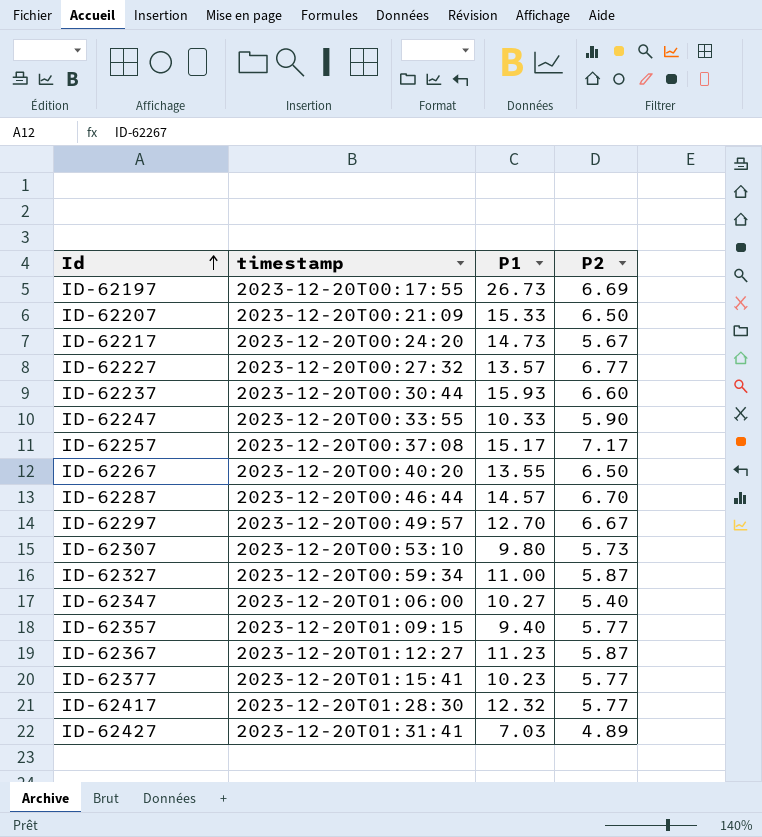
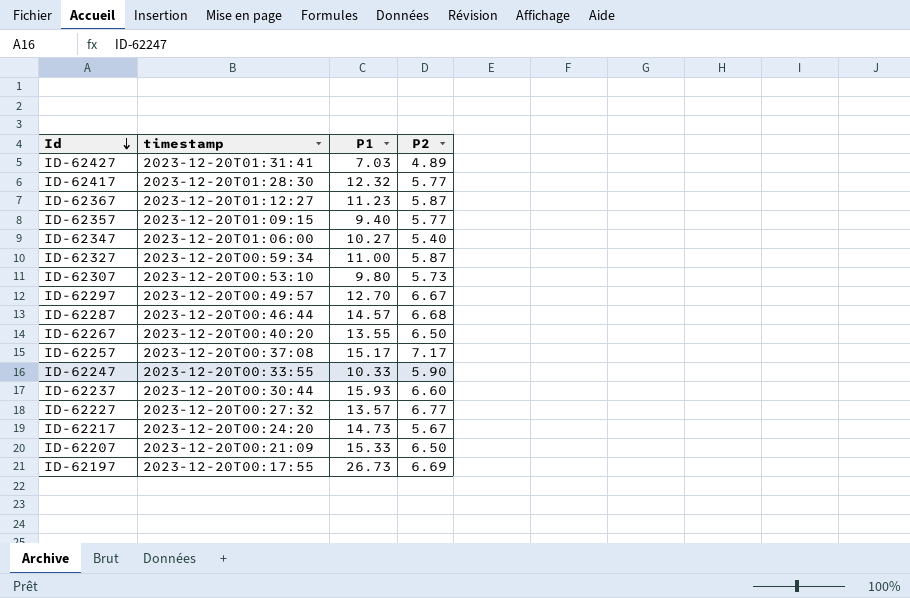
row order: Id ascending -> Id descending
row ID-62377: 2023-12-20T01:15:41 | 10.23 | 5.77 -> none
ID-62287 | P2: 6.70 -> 6.68

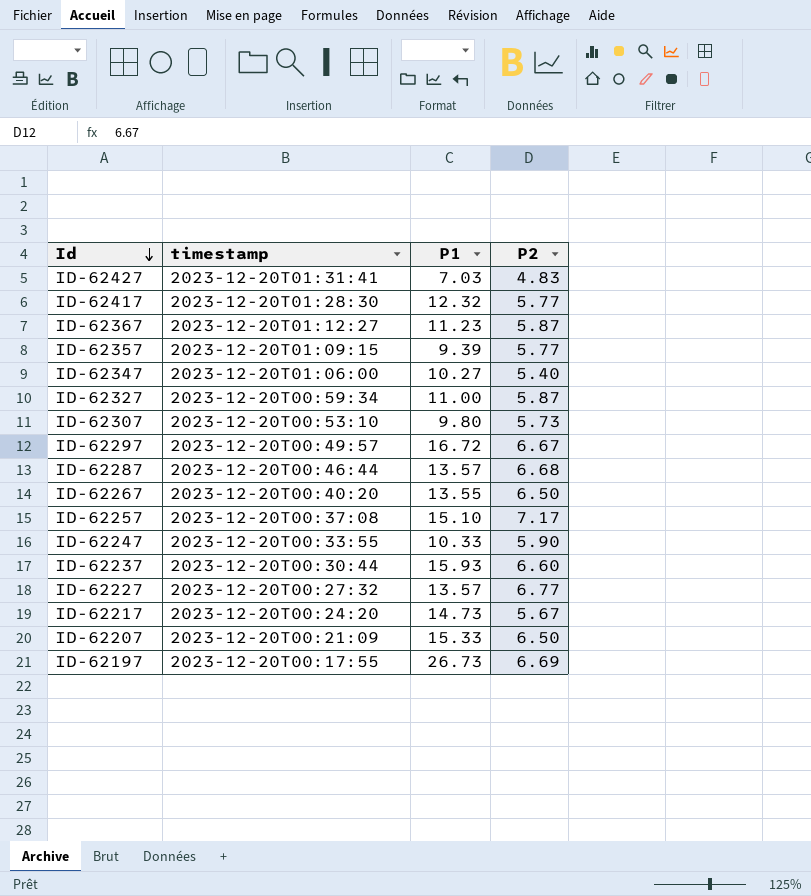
ID-62427 | P2: 4.89 -> 4.83
ID-62357 | P1: 9.40 -> 9.39
ID-62297 | P1: 12.70 -> 16.72
ID-62287 | P1: 14.57 -> 13.57
ID-62257 | P1: 15.17 -> 15.10

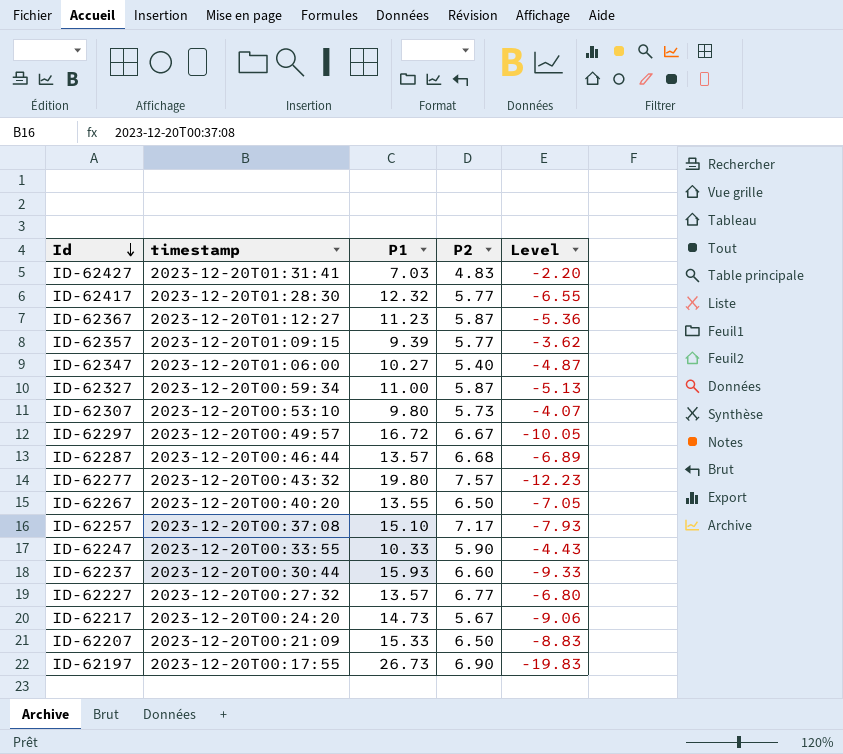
column Level | formula: none -> [P2] - [P1]
row ID-62277: none -> 2023-12-20T00:43:32 | 19.80 | 7.57 | -12.23
ID-62197 | P2: 6.69 -> 6.90

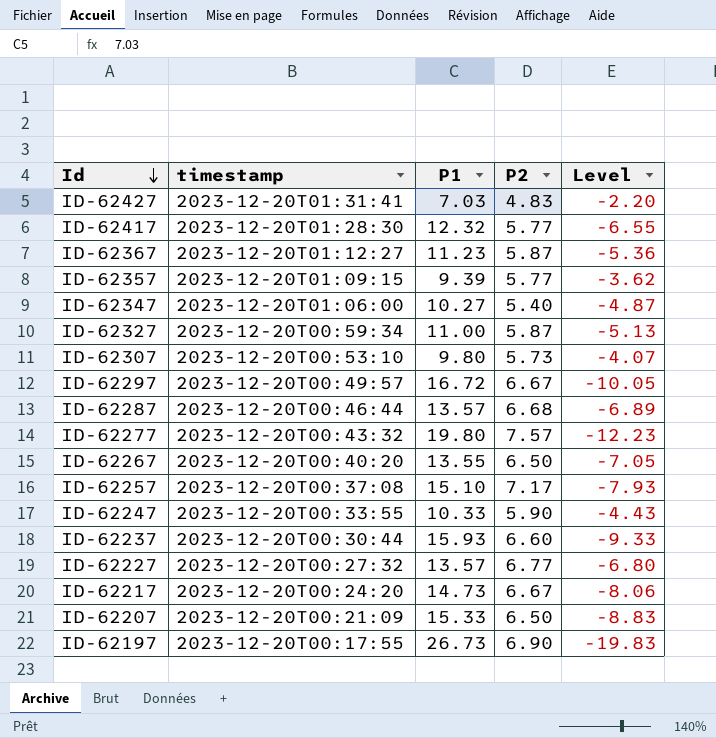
ID-62217 | P2: 5.67 -> 6.67
ID-62217 | Level: -9.06 -> -8.06

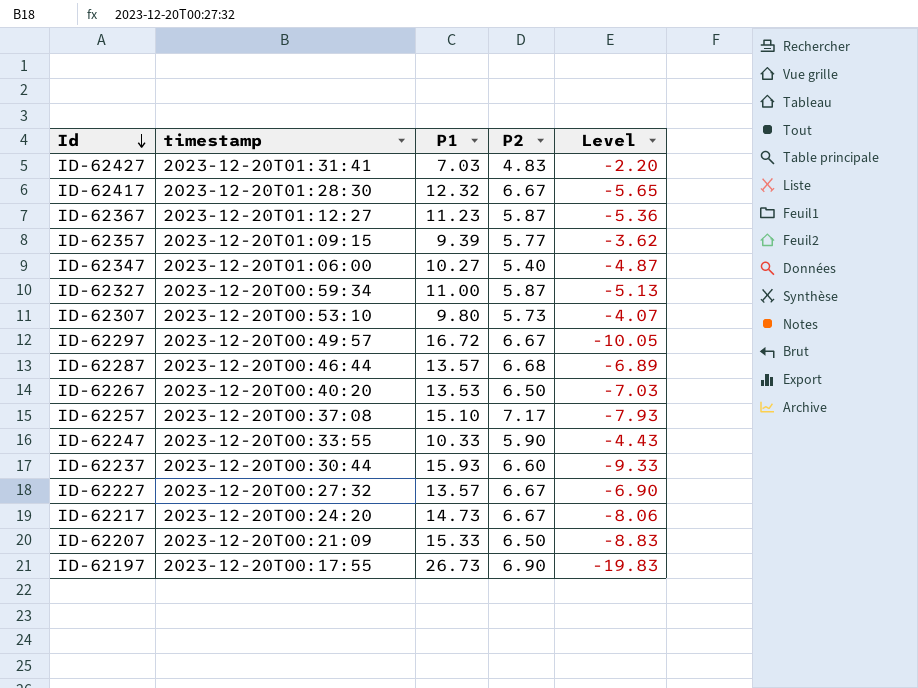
row ID-62277: 2023-12-20T00:43:32 | 19.80 | 7.57 | -12.23 -> none
ID-62417 | P2: 5.77 -> 6.67
ID-62417 | Level: -6.55 -> -5.65
ID-62267 | P1: 13.55 -> 13.53
ID-62267 | Level: -7.05 -> -7.03
ID-62227 | P2: 6.77 -> 6.67
ID-62227 | Level: -6.80 -> -6.90

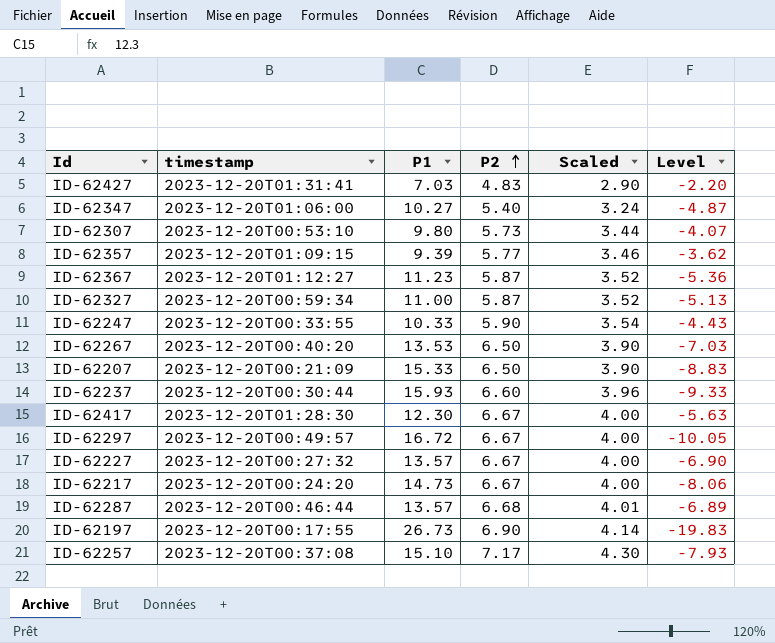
row order: Id descending -> P2 ascending
column Scaled | formula: none -> [P2] * 0.6
ID-62417 | P1: 12.32 -> 12.30
ID-62417 | Level: -5.65 -> -5.63

